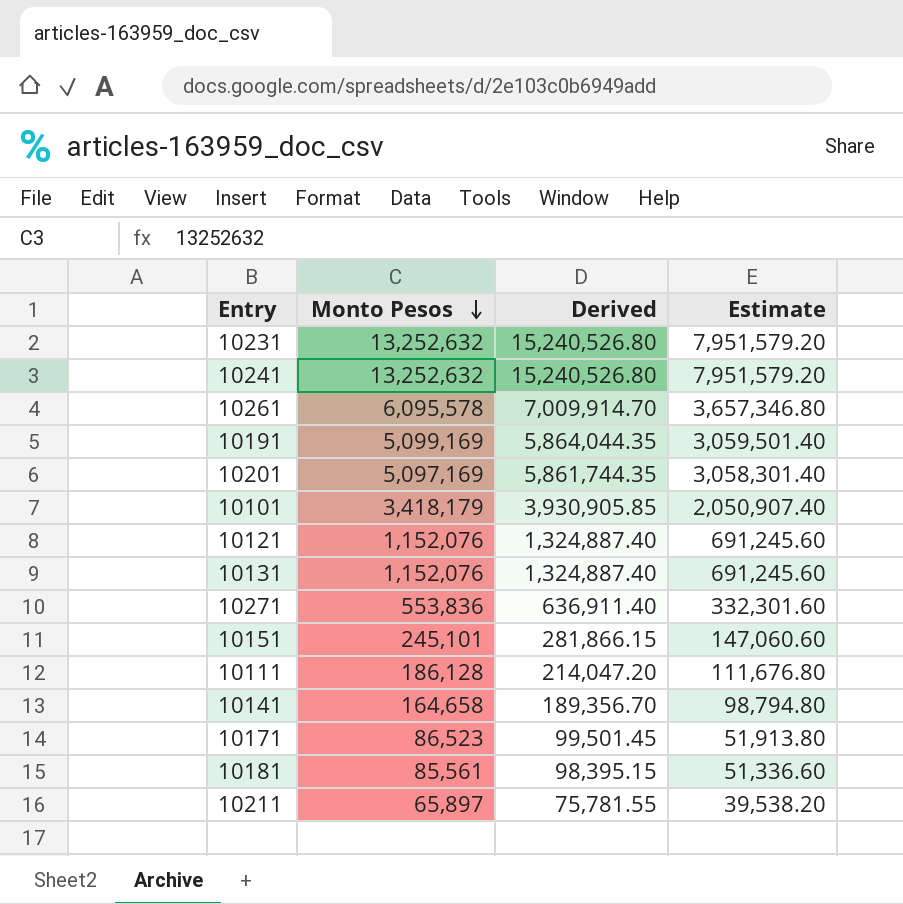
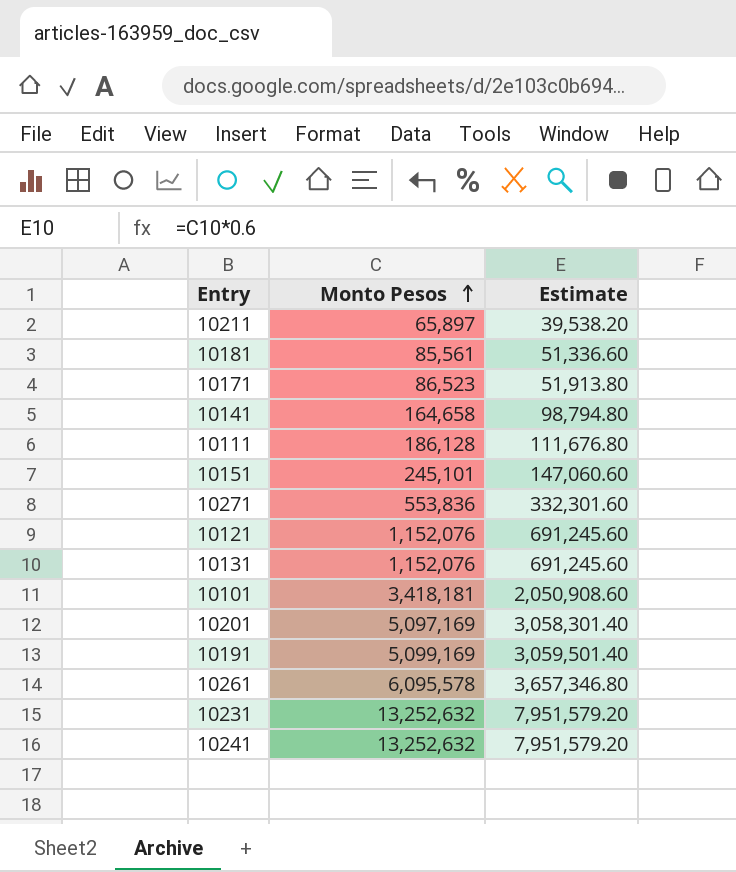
row order: Monto Pesos descending -> Monto Pesos ascending
column Derived | formula: [Monto Pesos] * 1.15 -> none
10101 | Monto Pesos: 3,418,179 -> 3,418,181
10101 | Estimate: 2,050,907.40 -> 2,050,908.60

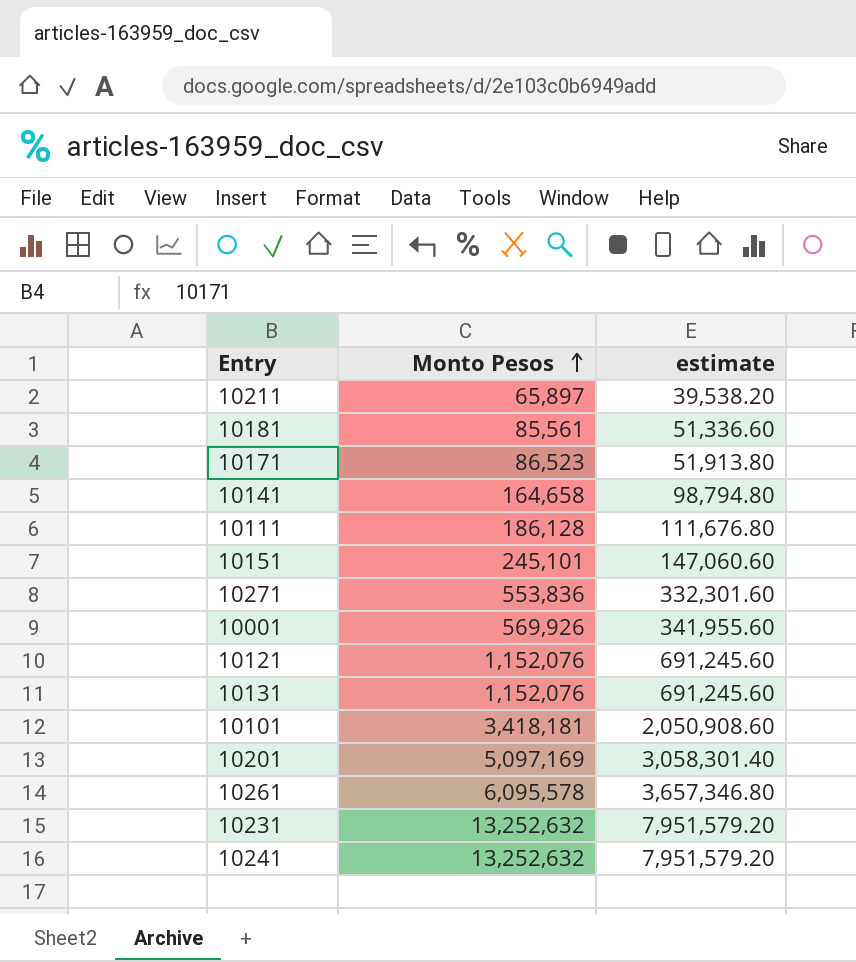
column name: Estimate -> estimate
row 10191: 5,099,169 | 3,059,501.40 -> none
row 10001: none -> 569,926 | 341,955.60

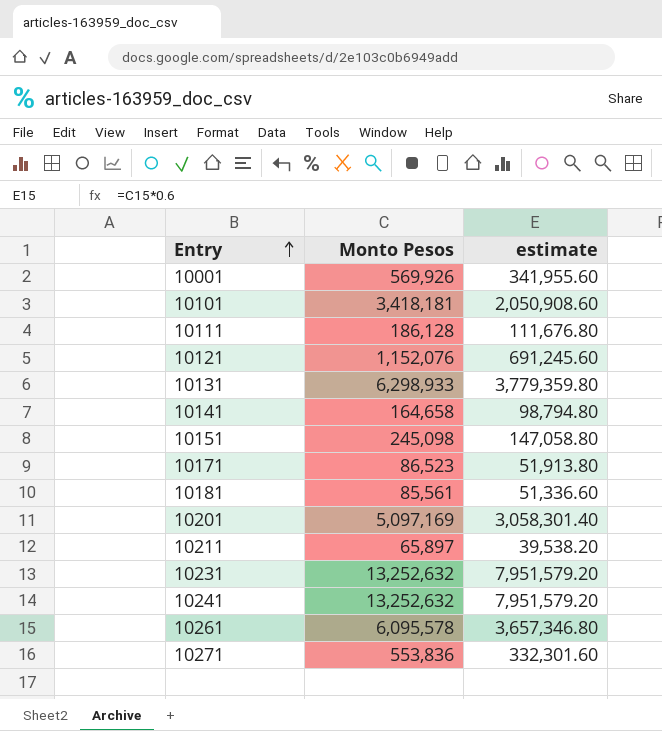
row order: Monto Pesos ascending -> Entry ascending
10131 | Monto Pesos: 1,152,076 -> 6,298,933
10131 | estimate: 691,245.60 -> 3,779,359.80
10151 | Monto Pesos: 245,101 -> 245,098
10151 | estimate: 147,060.60 -> 147,058.80

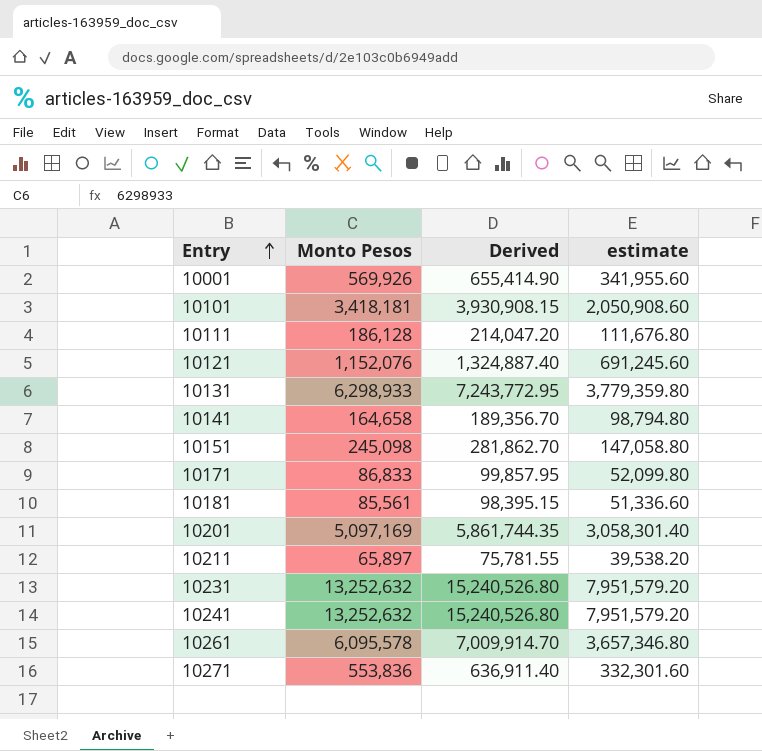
column Derived | formula: none -> [Monto Pesos] * 1.15
10171 | Monto Pesos: 86,523 -> 86,833
10171 | estimate: 51,913.80 -> 52,099.80

